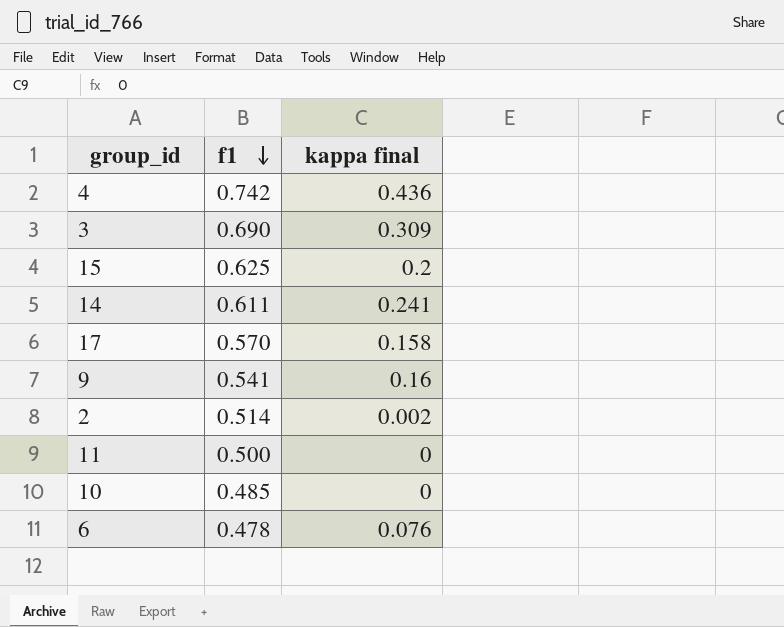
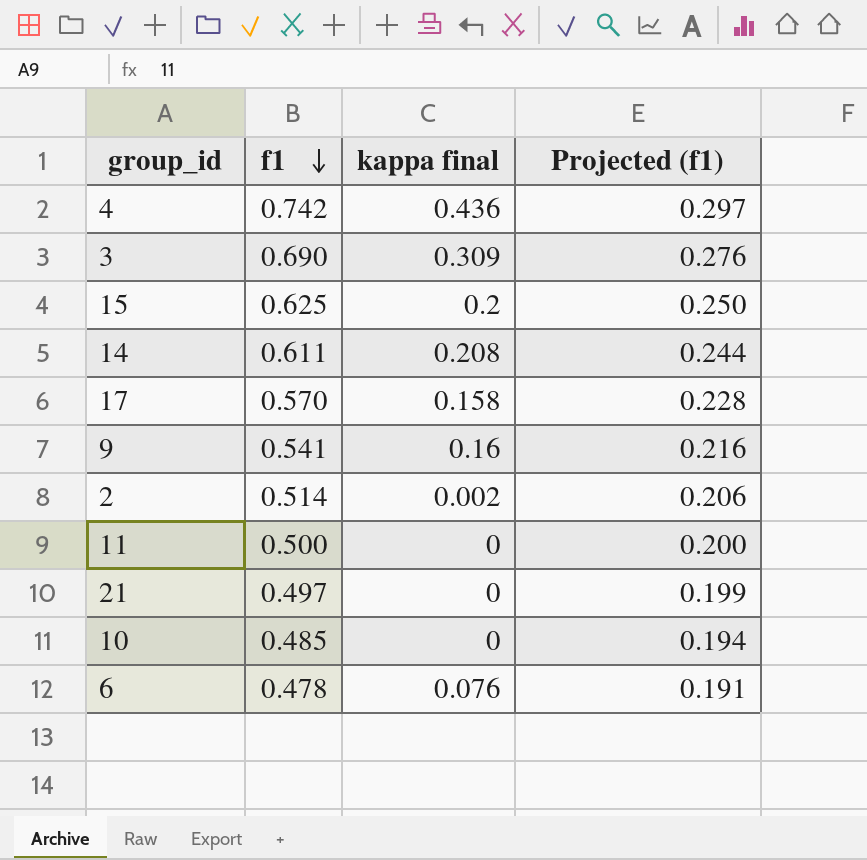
column Projected (f1) | formula: none -> [f1] * 0.4
14 | kappa final: 0.241 -> 0.208
row 21: none -> 0.497 | 0 | 0.199

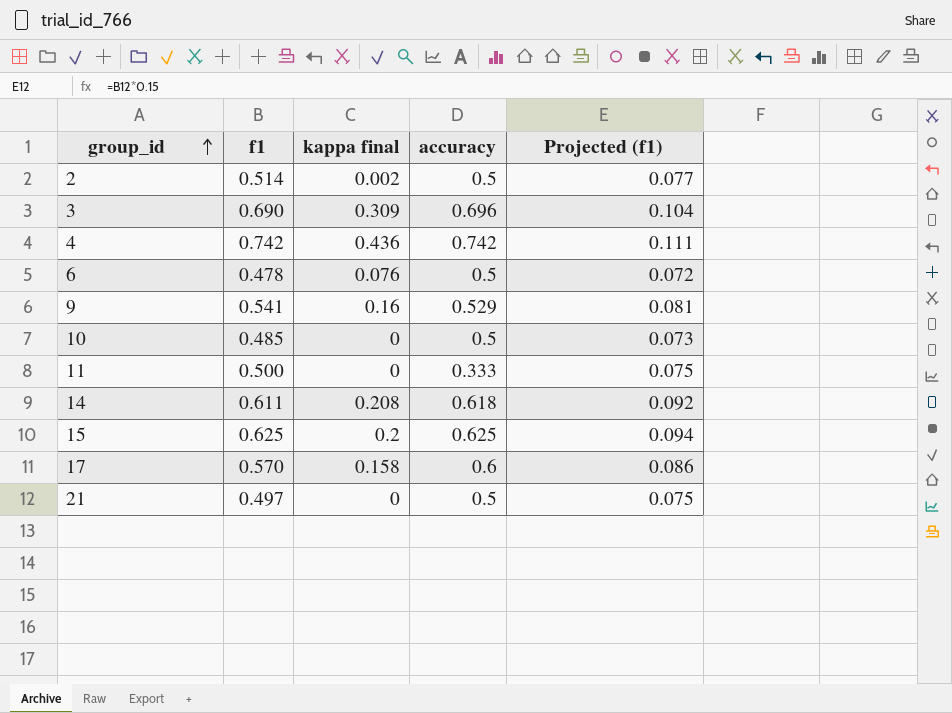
row order: f1 descending -> group_id ascending
column accuracy | position: none -> 4
column Projected (f1) | formula: [f1] * 0.4 -> [f1] * 0.15

